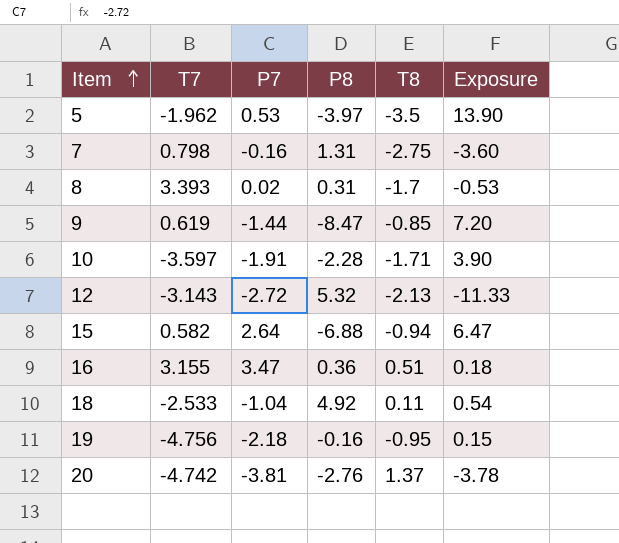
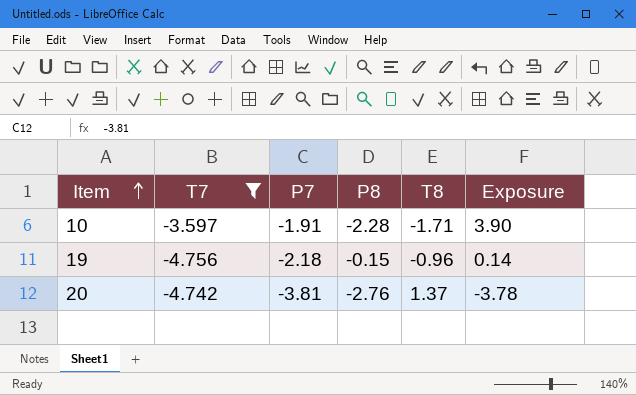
filter: none -> T7 <= -3.597
19 | P8: -0.16 -> -0.15
19 | T8: -0.95 -> -0.96
19 | Exposure: 0.15 -> 0.14

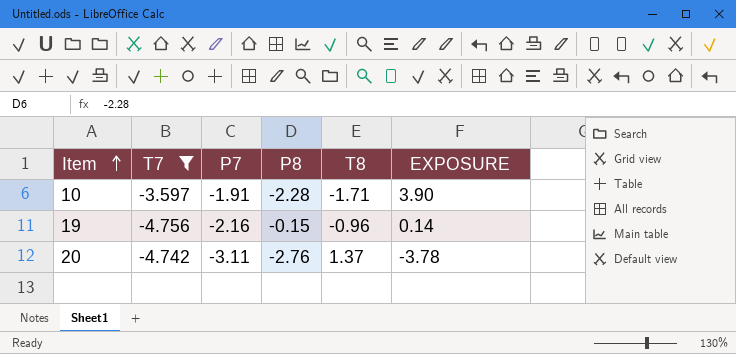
column name: Exposure -> EXPOSURE
19 | P7: -2.18 -> -2.16
20 | P7: -3.81 -> -3.11

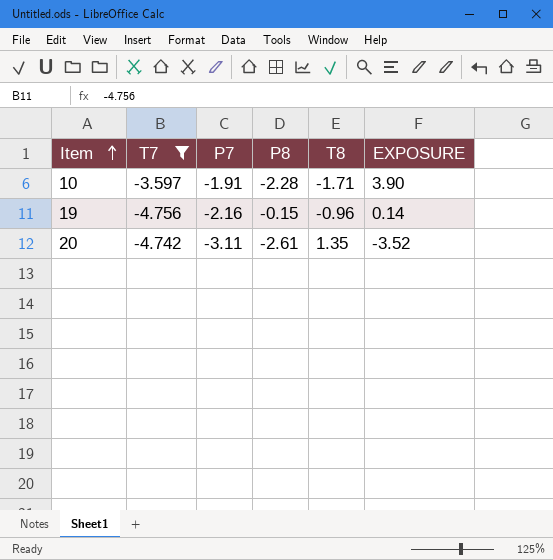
20 | P8: -2.76 -> -2.61
20 | T8: 1.37 -> 1.35
20 | EXPOSURE: -3.78 -> -3.52

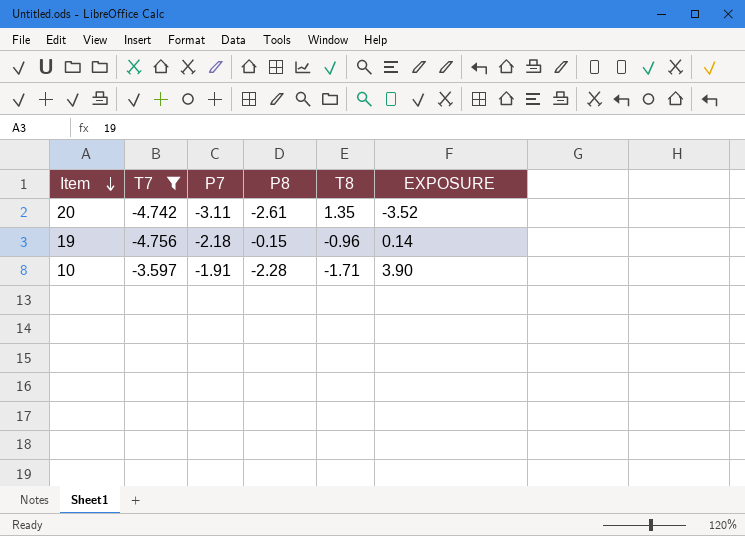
row order: Item ascending -> Item descending
19 | P7: -2.16 -> -2.18

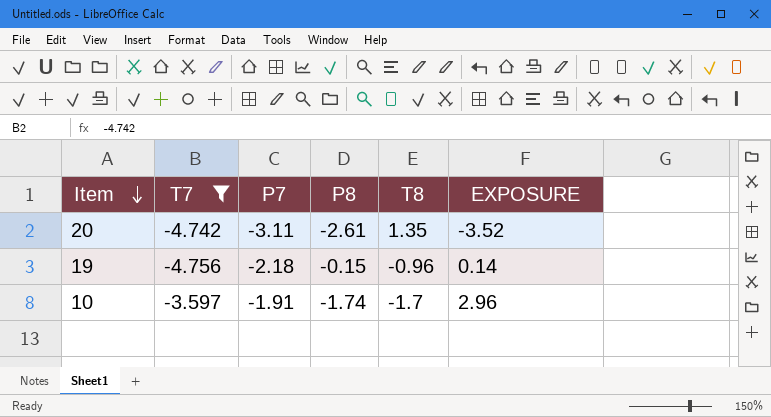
10 | P8: -2.28 -> -1.74
10 | T8: -1.71 -> -1.7
10 | EXPOSURE: 3.90 -> 2.96

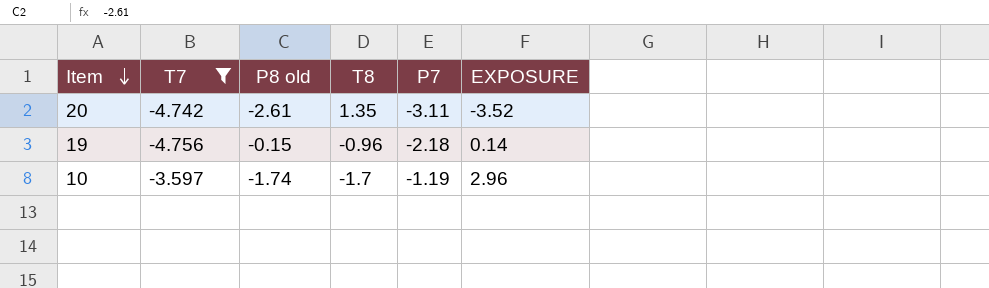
column name: P8 -> P8 old
column P7 | position: 3 -> 5
10 | P7: -1.91 -> -1.19

